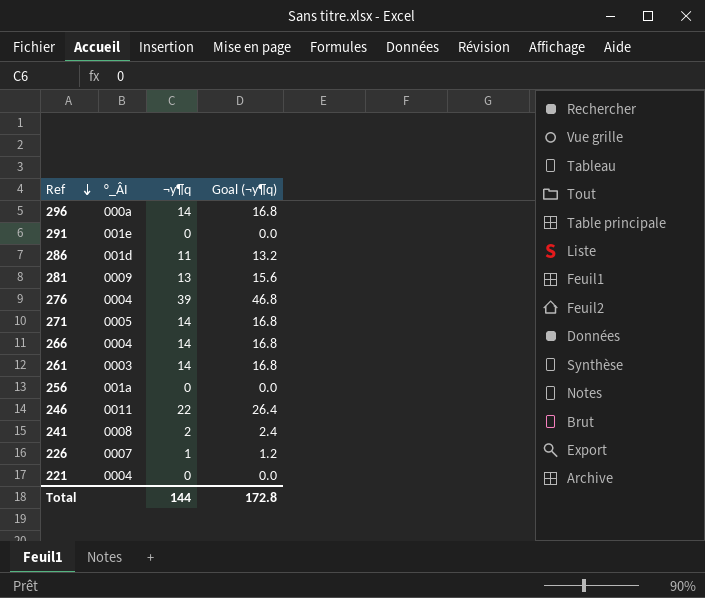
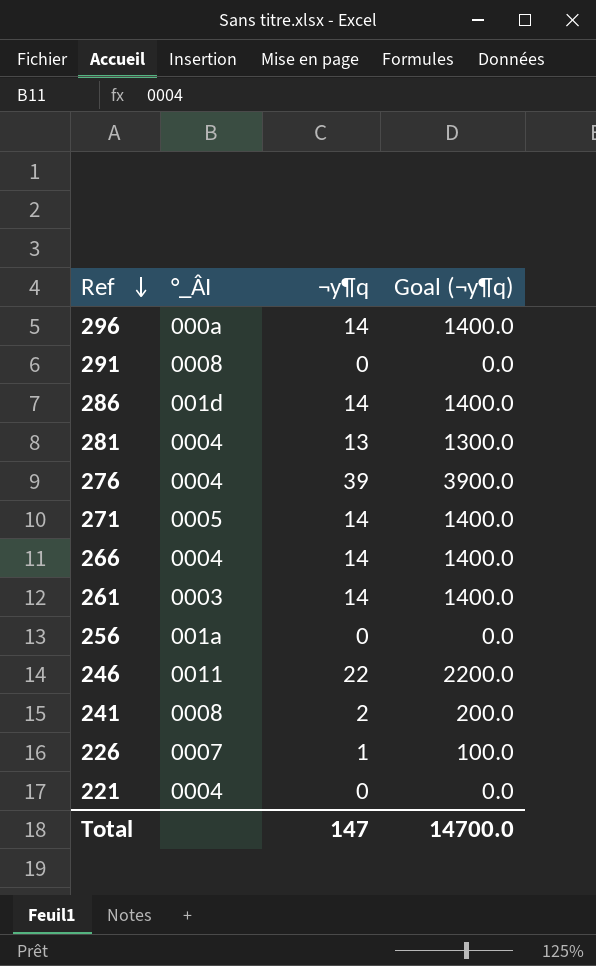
column Goal (¬y¶q) | formula: [¬y¶q] * 1.2 -> [¬y¶q] * 100
291 | °_ÂI: 001e -> 0008
286 | ¬y¶q: 11 -> 14
281 | °_ÂI: 0009 -> 0004
Total | ¬y¶q: 144 -> 147
Total | Goal (¬y¶q): 172.8 -> 14700.0

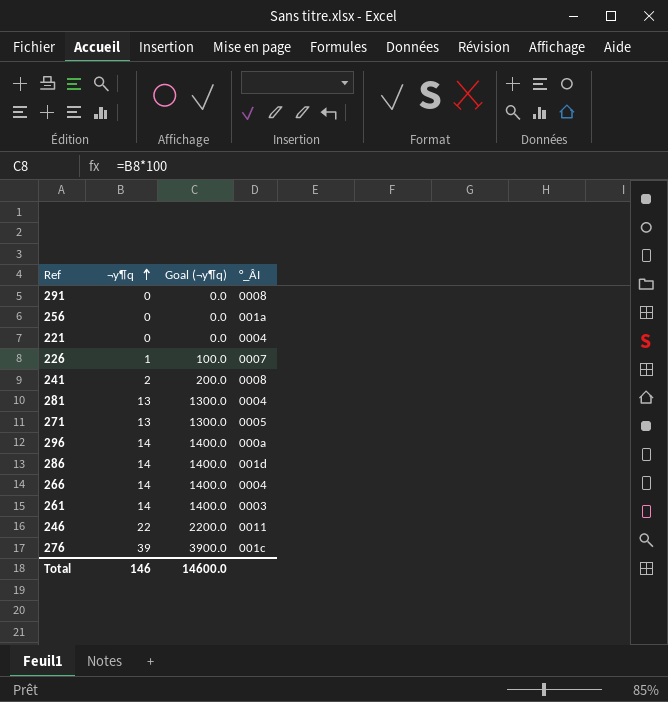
row order: Ref descending -> ¬y¶q ascending
column °_ÂI | position: 2 -> 4
271 | ¬y¶q: 14 -> 13
271 | Goal (¬y¶q): 1400.0 -> 1300.0
276 | °_ÂI: 0004 -> 001c
Total | ¬y¶q: 147 -> 146
Total | Goal (¬y¶q): 14700.0 -> 14600.0

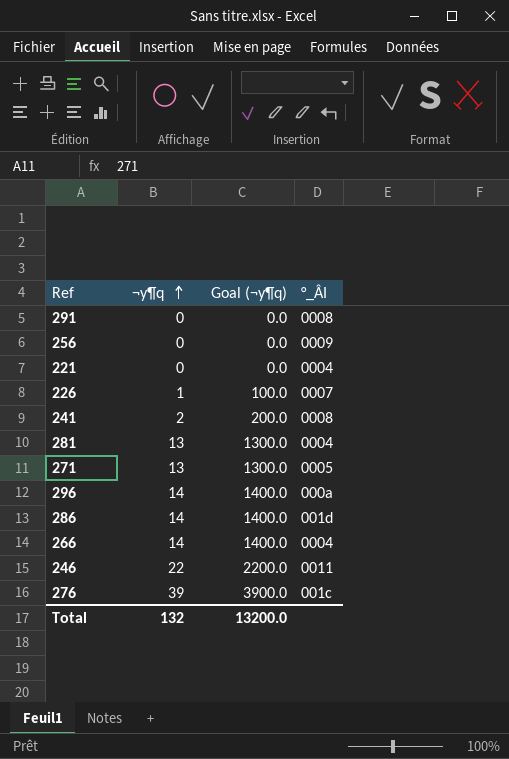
row 261: 14 | 1400.0 | 0003 -> none
256 | °_ÂI: 001a -> 0009
Total | ¬y¶q: 146 -> 132
Total | Goal (¬y¶q): 14600.0 -> 13200.0

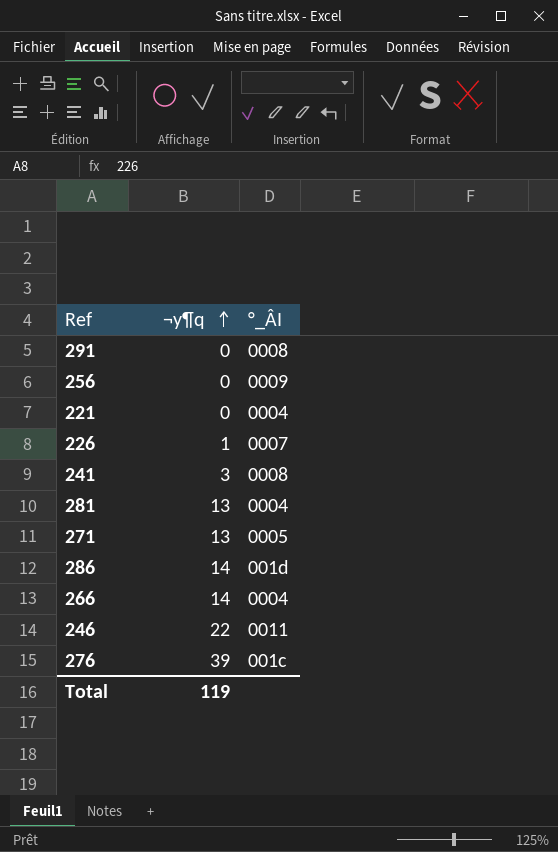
column Goal (¬y¶q) | formula: [¬y¶q] * 100 -> none
row 296: 14 | 1400.0 | 000a -> none
241 | ¬y¶q: 2 -> 3
Total | ¬y¶q: 132 -> 119

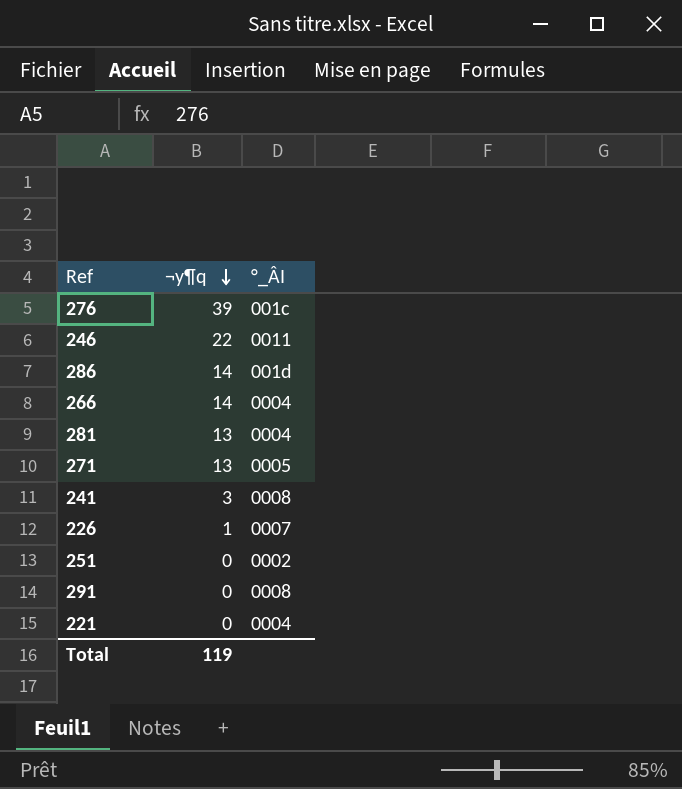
row order: ¬y¶q ascending -> ¬y¶q descending
row 256: 0 | 0009 -> none
row 251: none -> 0 | 0002

